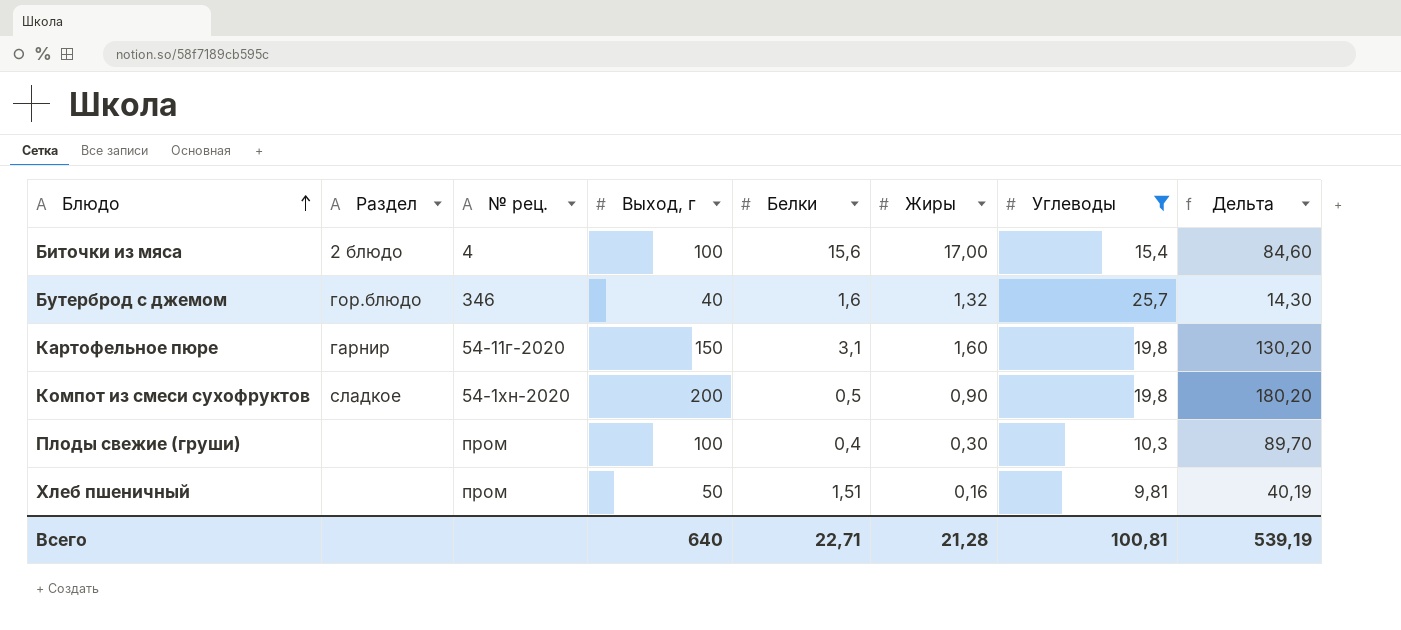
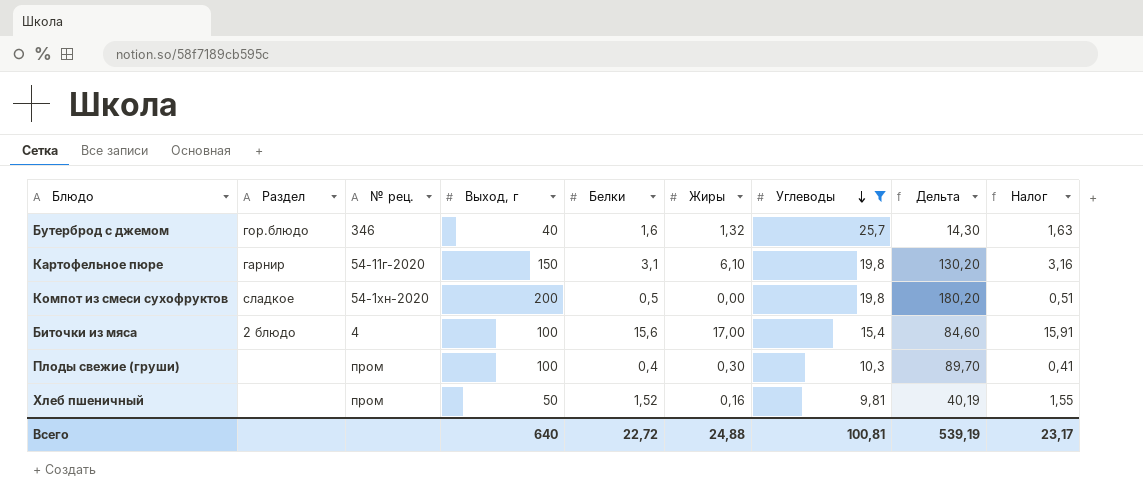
row order: Блюдо ascending -> Углеводы descending
column Налог | formula: none -> [Белки] * 1,02
Картофельное пюре | Жиры: 1,60 -> 6,10
Компот из смеси сухофруктов | Жиры: 0,90 -> 0,00
Хлеб пшеничный | Белки: 1,51 -> 1,52
Всего | Белки: 22,71 -> 22,72
Всего | Жиры: 21,28 -> 24,88

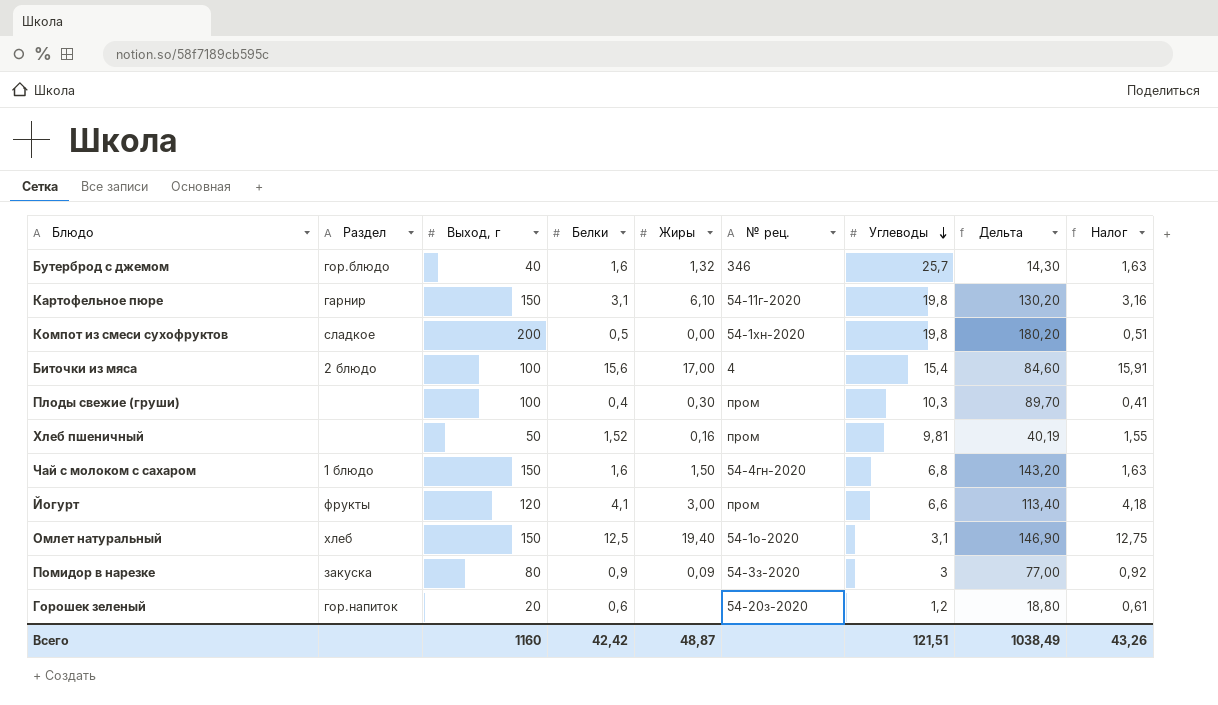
filter: Углеводы >= 9,81 -> none
column № рец. | position: 3 -> 6
Всего | Выход, г: 640 -> 1160
Всего | Белки: 22,72 -> 42,42
Всего | Жиры: 24,88 -> 48,87
Всего | Углеводы: 100,81 -> 121,51
Всего | Дельта: 539,19 -> 1038,49
Всего | Налог: 23,17 -> 43,26

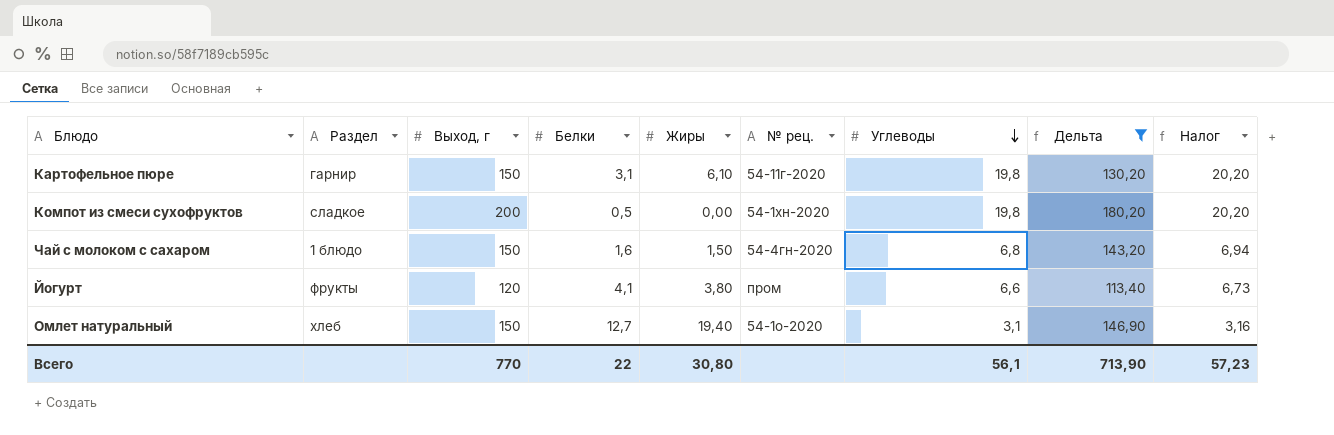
filter: none -> Дельта >= 113,40
column Налог | formula: [Белки] * 1,02 -> [Углеводы] * 1,02
Йогурт | Жиры: 3,00 -> 3,80
Омлет натуральный | Белки: 12,5 -> 12,7
Всего | Выход, г: 1160 -> 770
Всего | Белки: 42,42 -> 22
Всего | Жиры: 48,87 -> 30,80
Всего | Углеводы: 121,51 -> 56,1
Всего | Дельта: 1038,49 -> 713,90
Всего | Налог: 43,26 -> 57,23

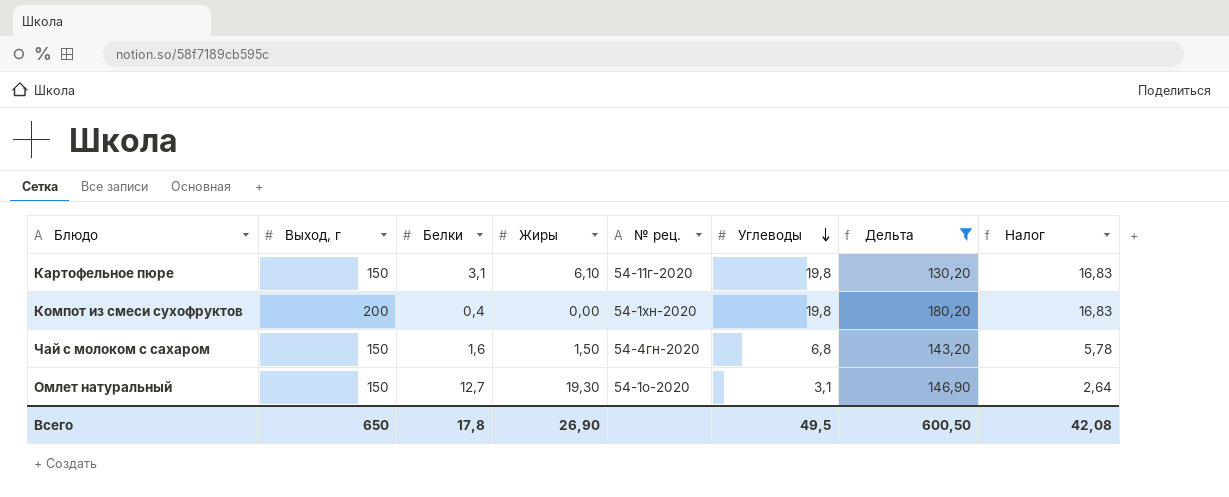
column Раздел | position: 2 -> none
column Налог | formula: [Углеводы] * 1,02 -> [Углеводы] * 0,85
row Йогурт: фрукты | 120 | 4,1 | 3,80 | пром | 6,6 | 113,40 | 6,73 -> none
Компот из смеси сухофруктов | Белки: 0,5 -> 0,4
Омлет натуральный | Жиры: 19,40 -> 19,30
Всего | Выход, г: 770 -> 650
Всего | Белки: 22 -> 17,8
Всего | Жиры: 30,80 -> 26,90
Всего | Углеводы: 56,1 -> 49,5
Всего | Дельта: 713,90 -> 600,50
Всего | Налог: 57,23 -> 42,08

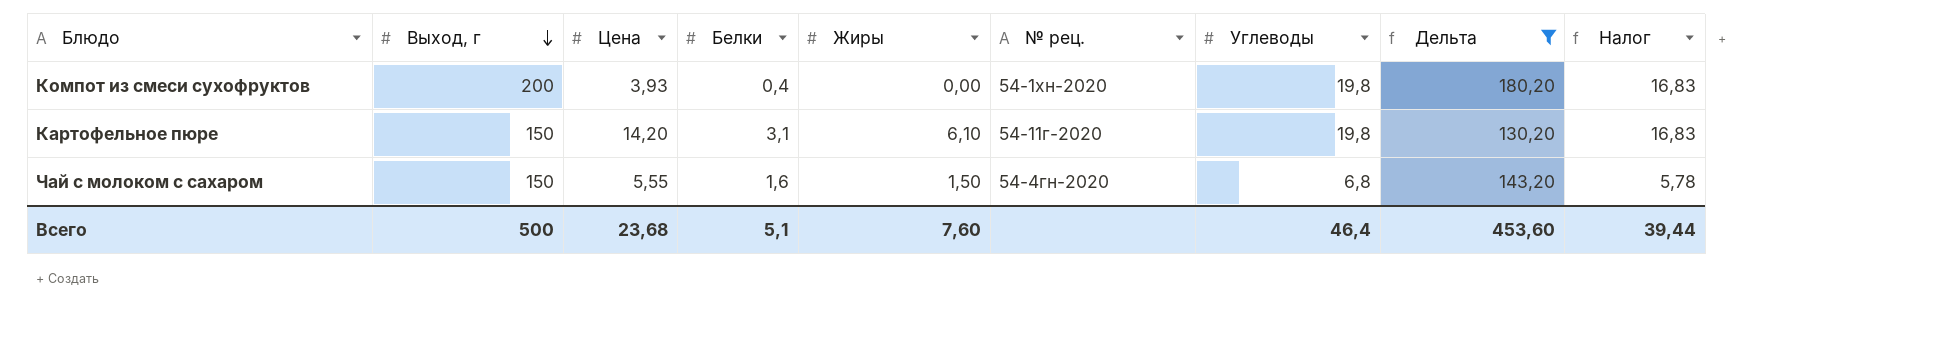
row order: Углеводы descending -> Выход, г descending
column Цена | position: none -> 3
row Омлет натуральный: 150 | 12,7 | 19,30 | 54-1о-2020 | 3,1 | 146,90 | 2,64 -> none
Всего | Выход, г: 650 -> 500
Всего | Белки: 17,8 -> 5,1
Всего | Жиры: 26,90 -> 7,60
Всего | Углеводы: 49,5 -> 46,4
Всего | Дельта: 600,50 -> 453,60
Всего | Налог: 42,08 -> 39,44

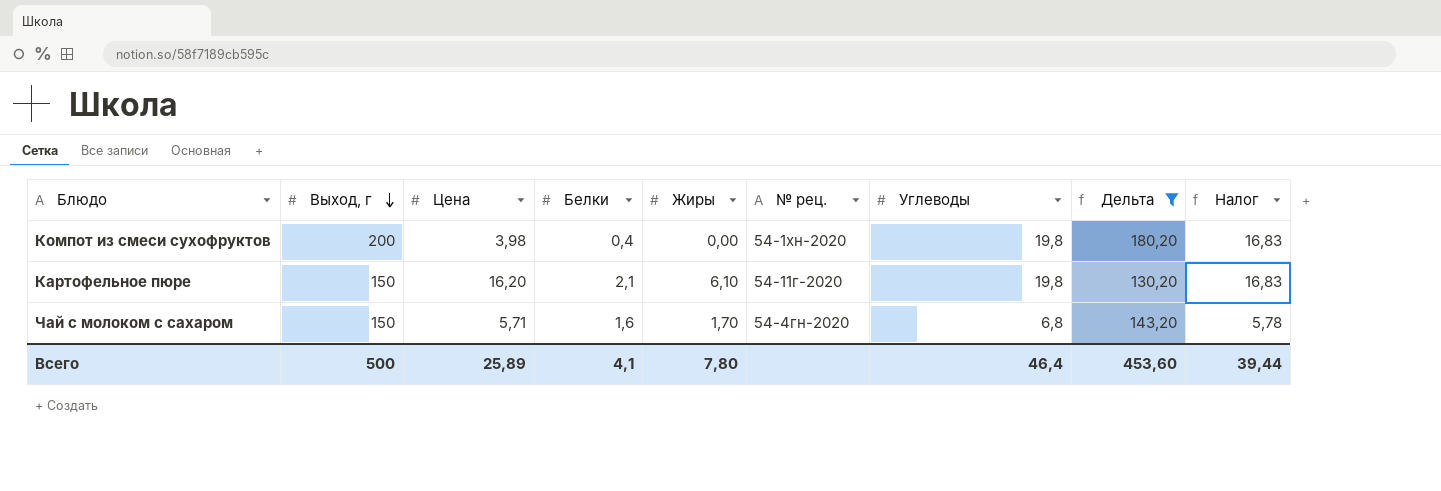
Компот из смеси сухофруктов | Цена: 3,93 -> 3,98
Картофельное пюре | Цена: 14,20 -> 16,20
Картофельное пюре | Белки: 3,1 -> 2,1
Чай с молоком с сахаром | Цена: 5,55 -> 5,71
Чай с молоком с сахаром | Жиры: 1,50 -> 1,70
Всего | Цена: 23,68 -> 25,89
Всего | Белки: 5,1 -> 4,1
Всего | Жиры: 7,60 -> 7,80

